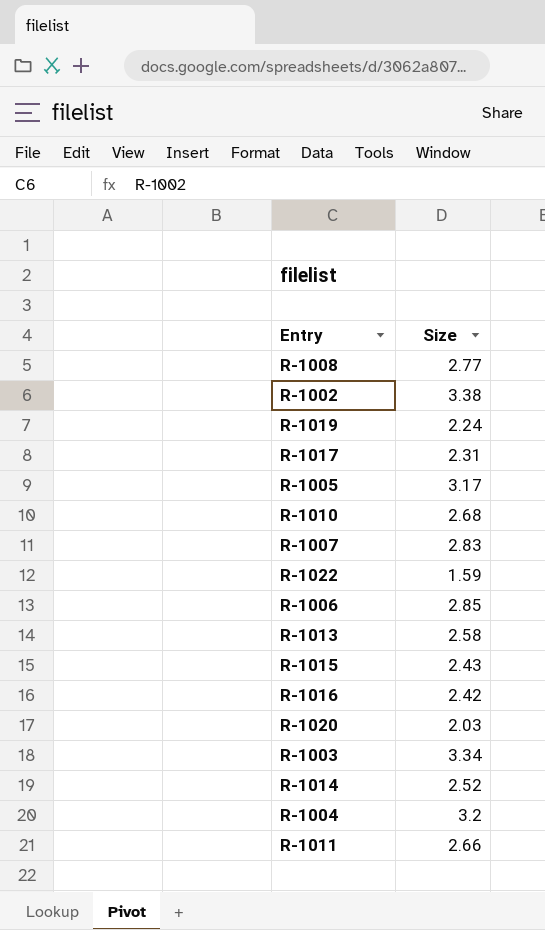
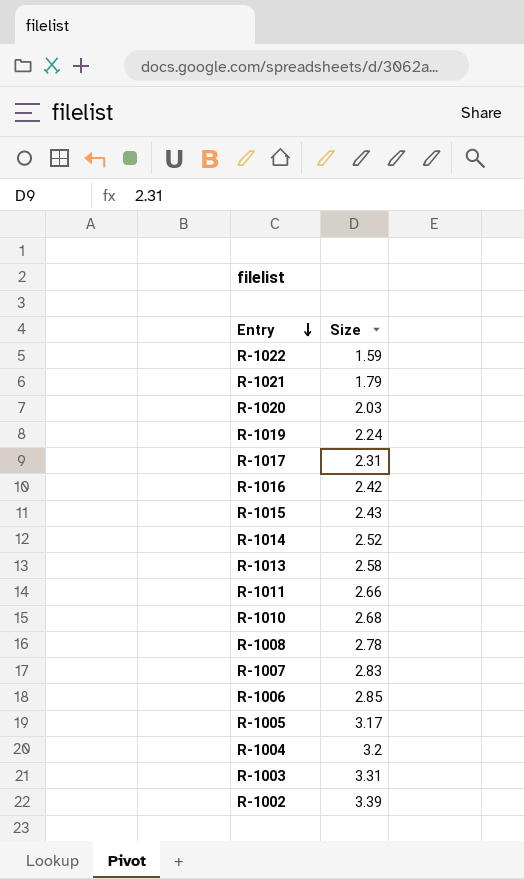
row order: none -> Entry descending
row R-1021: none -> 1.79
R-1008 | Size: 2.77 -> 2.78
R-1003 | Size: 3.34 -> 3.31
R-1002 | Size: 3.38 -> 3.39

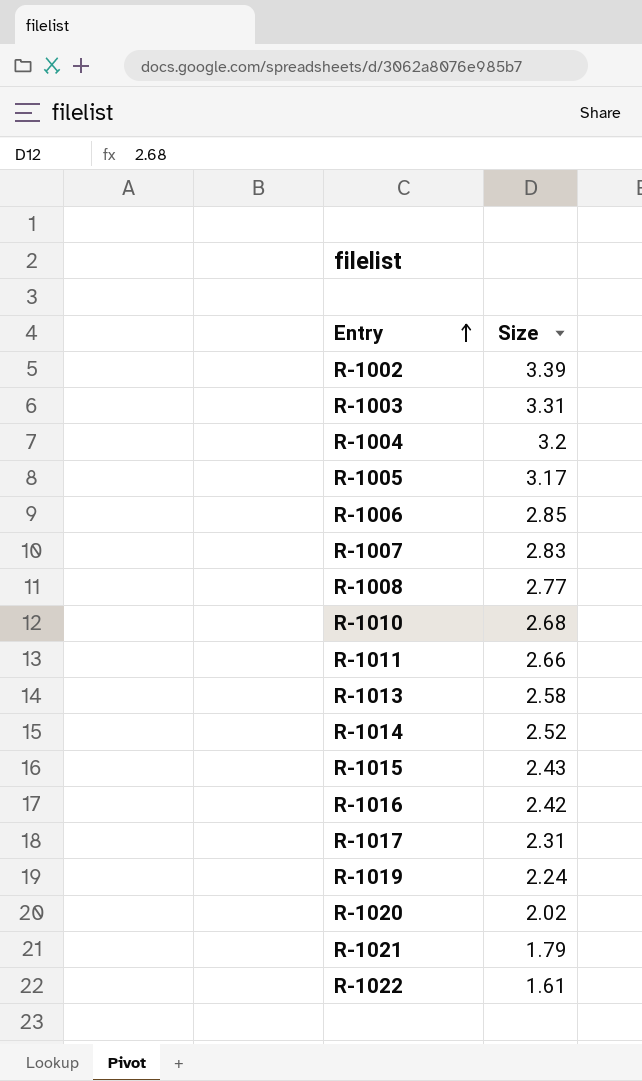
row order: Entry descending -> Entry ascending
R-1008 | Size: 2.78 -> 2.77
R-1020 | Size: 2.03 -> 2.02
R-1022 | Size: 1.59 -> 1.61

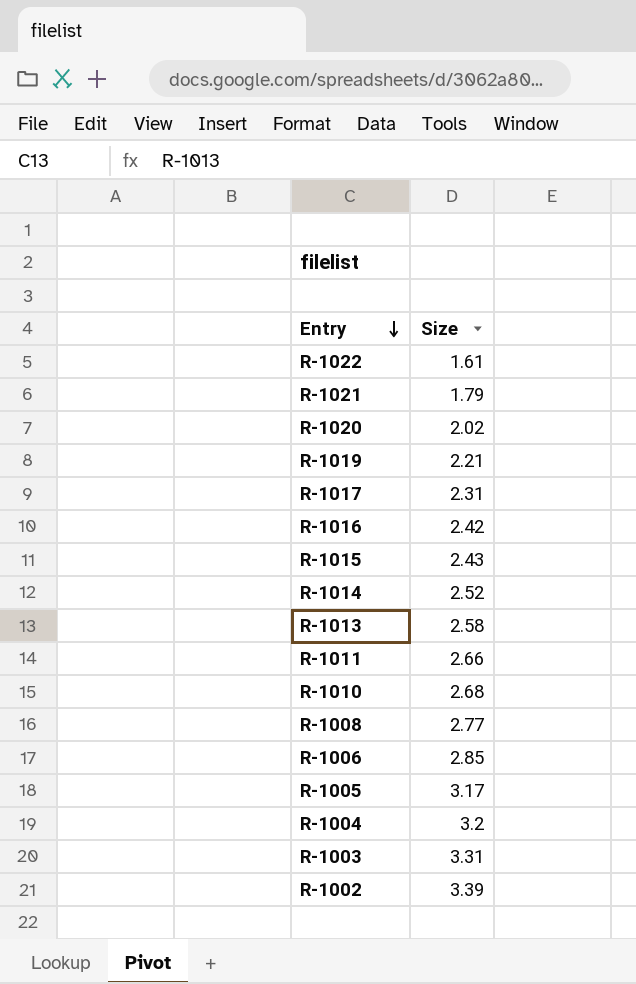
row order: Entry ascending -> Entry descending
row R-1007: 2.83 -> none
R-1019 | Size: 2.24 -> 2.21

